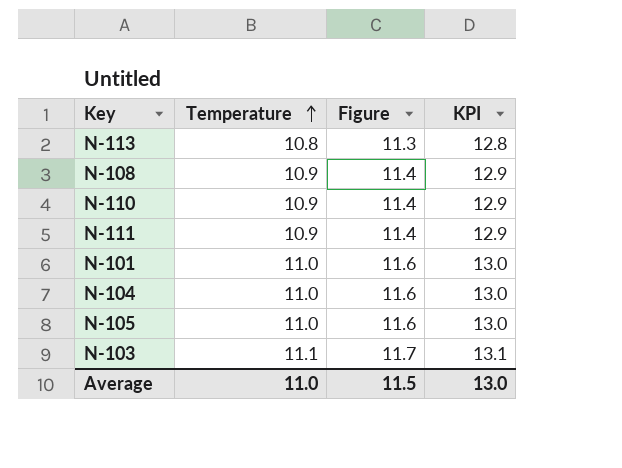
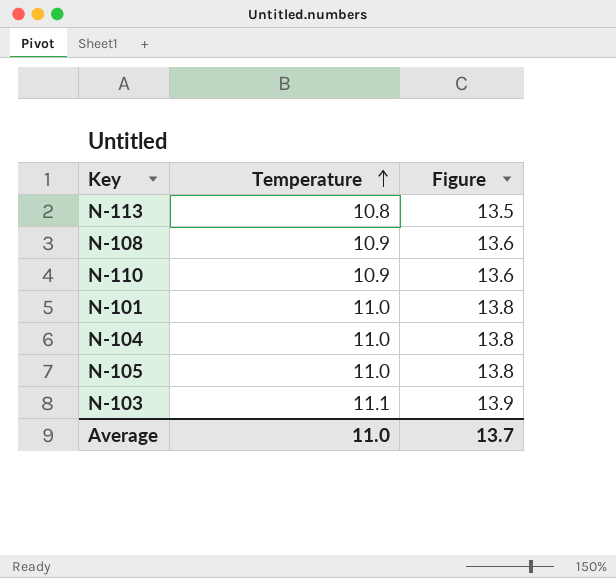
column KPI | formula: [Temperature] + 2 -> none
column Figure | formula: [Temperature] * 1.05 -> [Temperature] * 1.25
row N-111: 10.9 | 11.4 | 12.9 -> none
Average | Figure: 11.5 -> 13.7

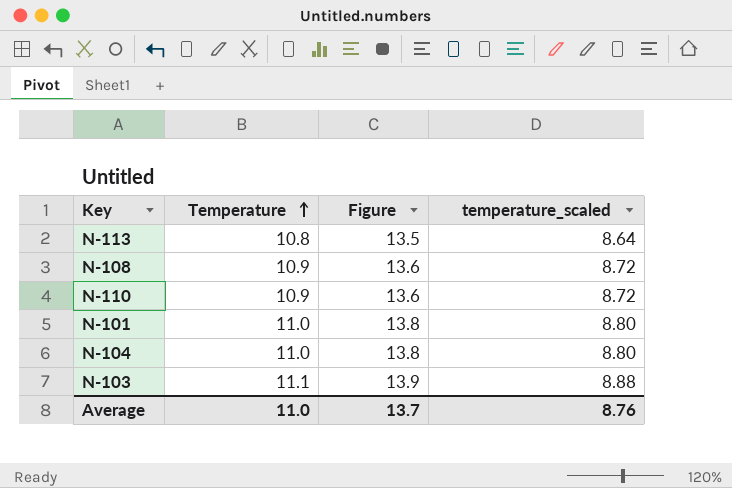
column temperature_scaled | formula: none -> [Temperature] * 0.8
row N-105: 11.0 | 13.8 -> none

